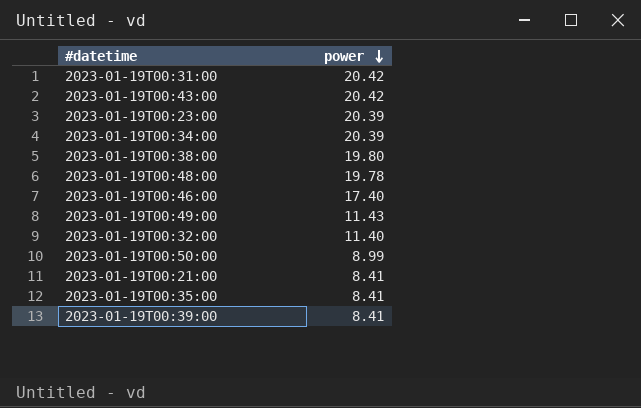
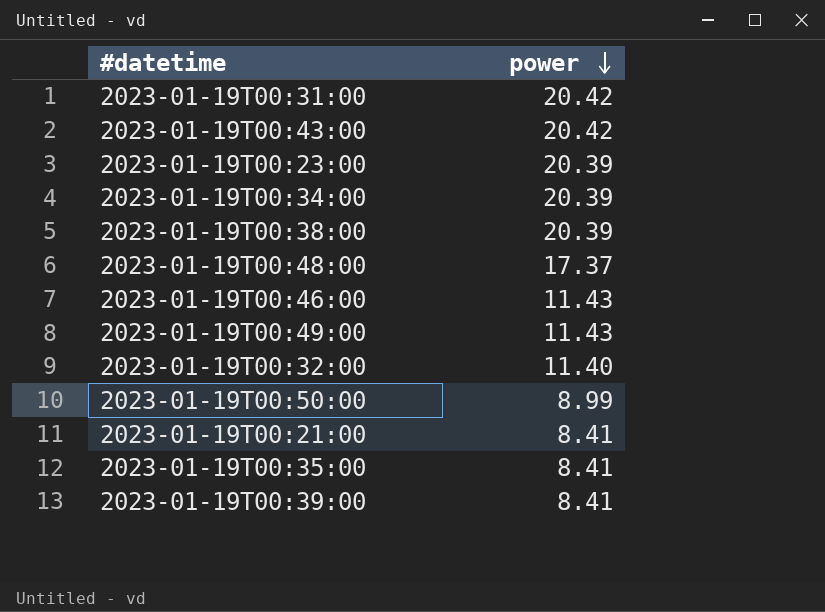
2023-01-19T00:38:00 | power: 19.80 -> 20.39
2023-01-19T00:48:00 | power: 19.78 -> 17.37
2023-01-19T00:46:00 | power: 17.40 -> 11.43

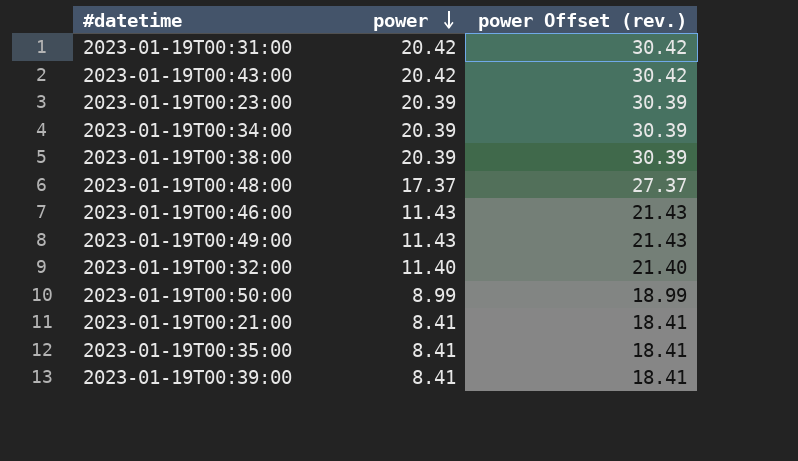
column power Offset (rev.) | formula: none -> [power] + 10

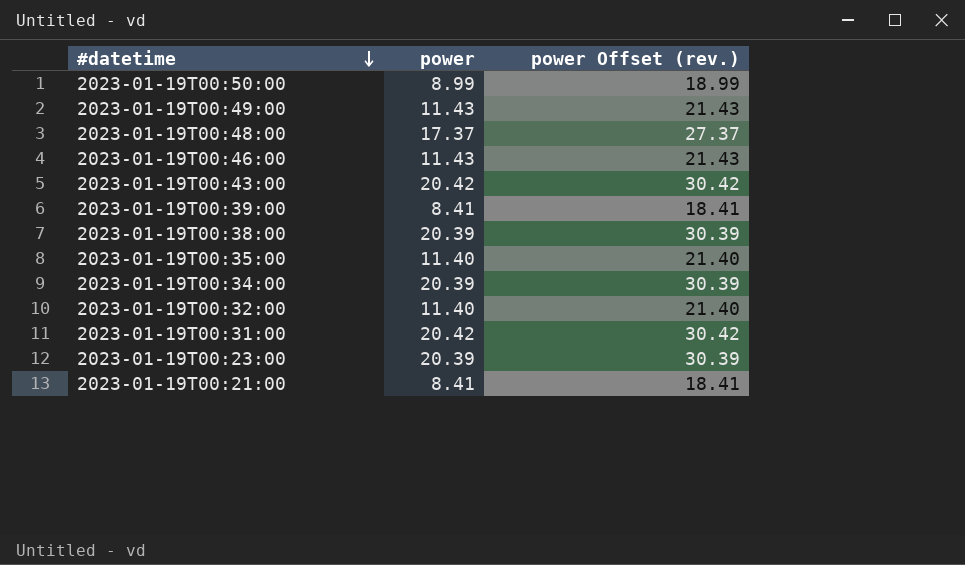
row order: power descending -> #datetime descending
2023-01-19T00:35:00 | power: 8.41 -> 11.40
2023-01-19T00:35:00 | power Offset (rev.): 18.41 -> 21.40

